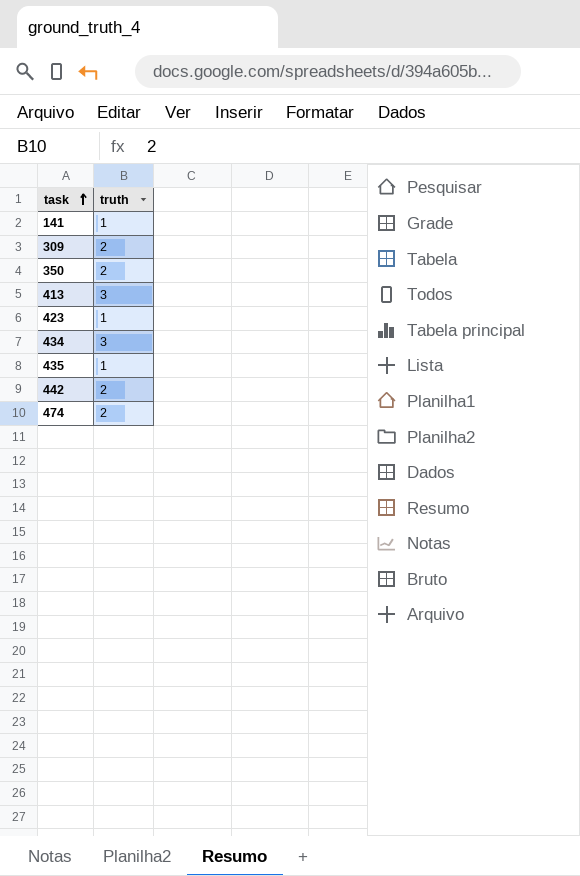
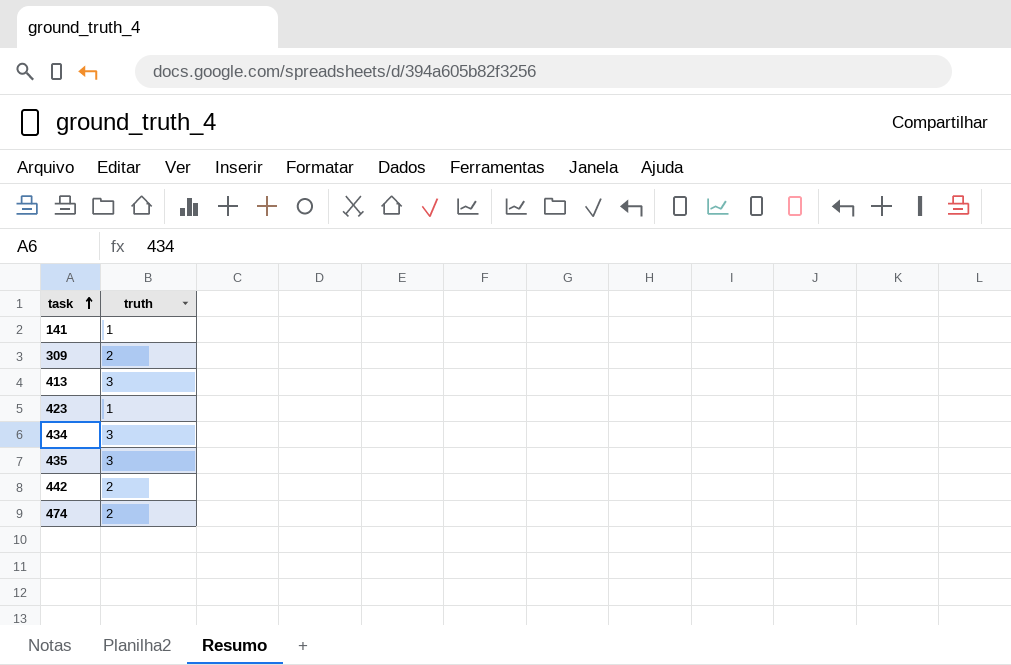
row 350: 2 -> none
435 | truth: 1 -> 3

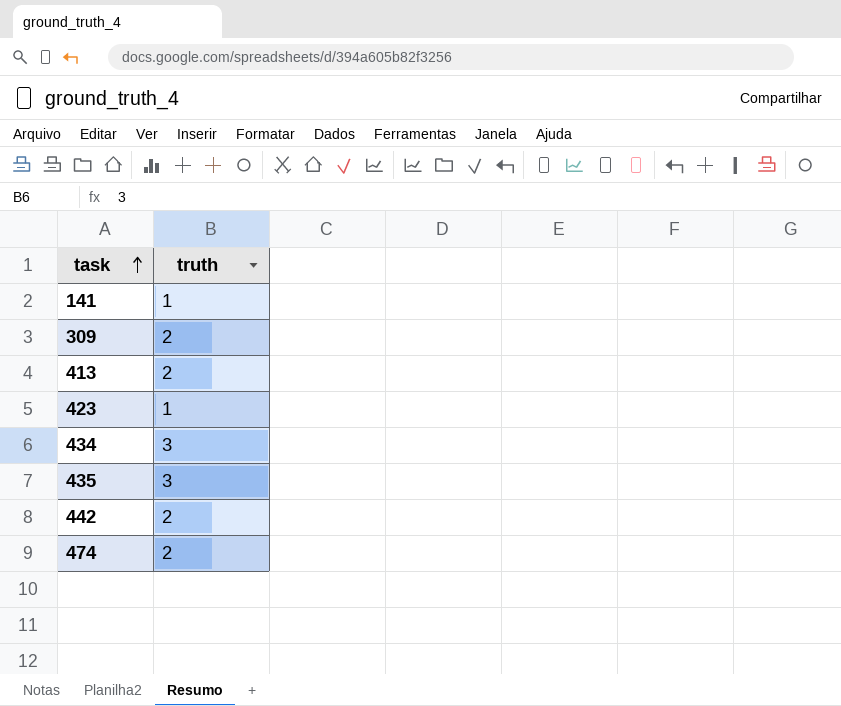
413 | truth: 3 -> 2

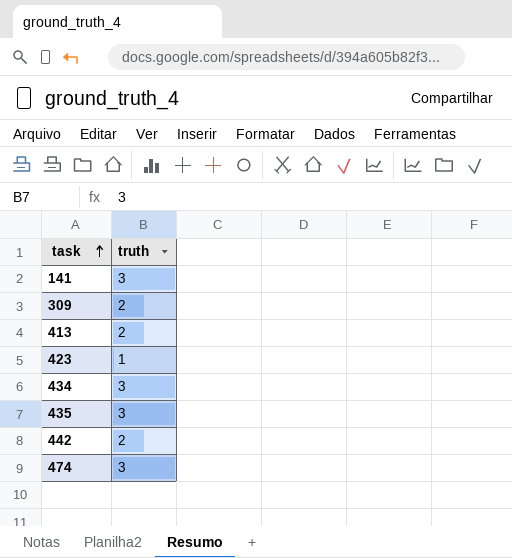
141 | truth: 1 -> 3
474 | truth: 2 -> 3

